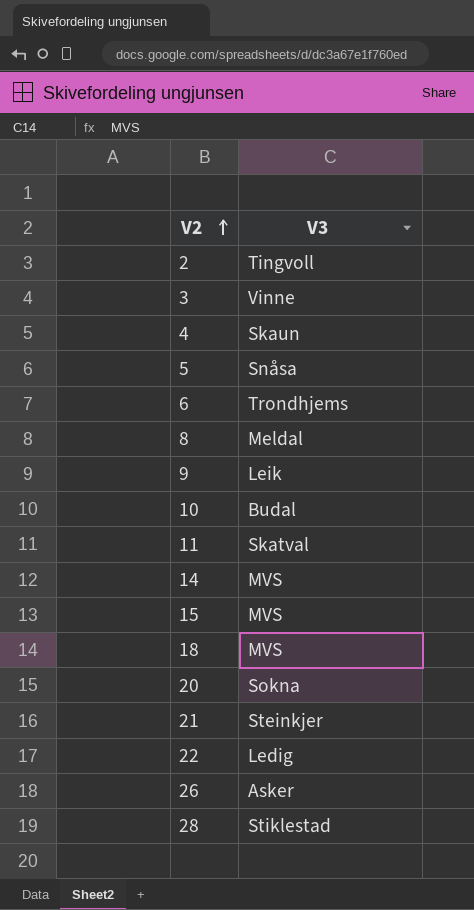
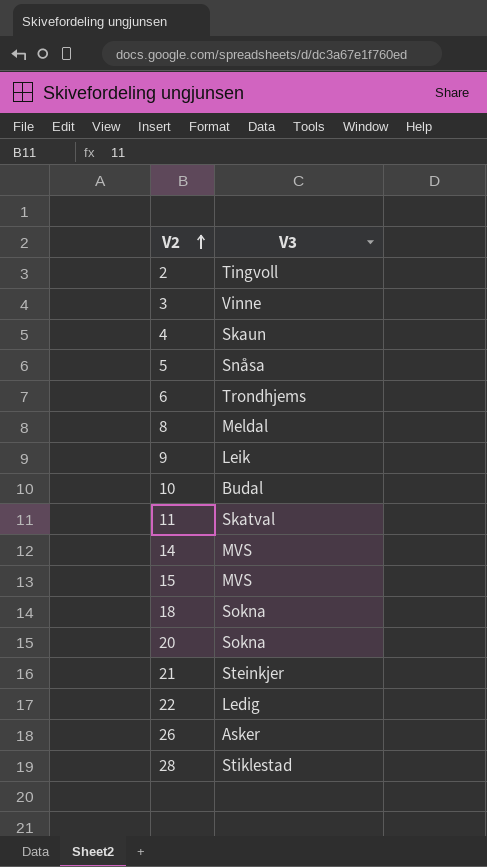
18 | V3: MVS -> Sokna

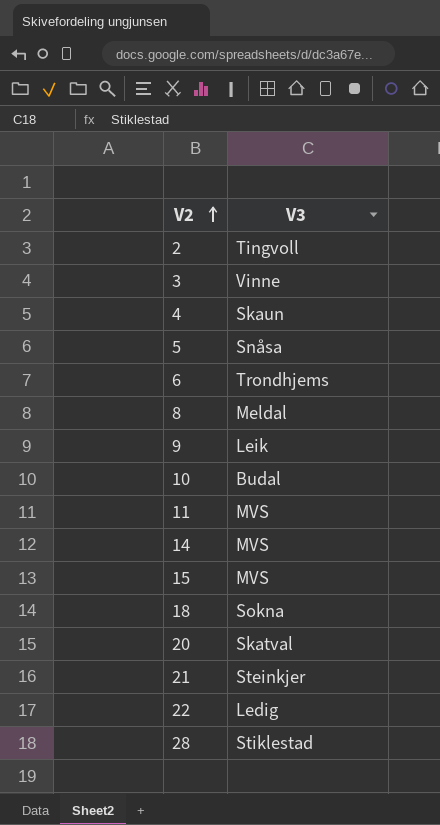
row 26: Asker -> none
11 | V3: Skatval -> MVS
20 | V3: Sokna -> Skatval

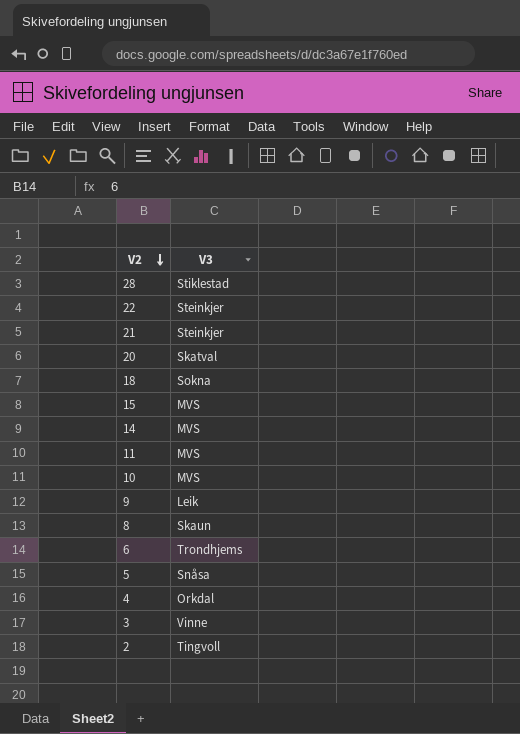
row order: V2 ascending -> V2 descending
22 | V3: Ledig -> Steinkjer
10 | V3: Budal -> MVS
8 | V3: Meldal -> Skaun
4 | V3: Skaun -> Orkdal

